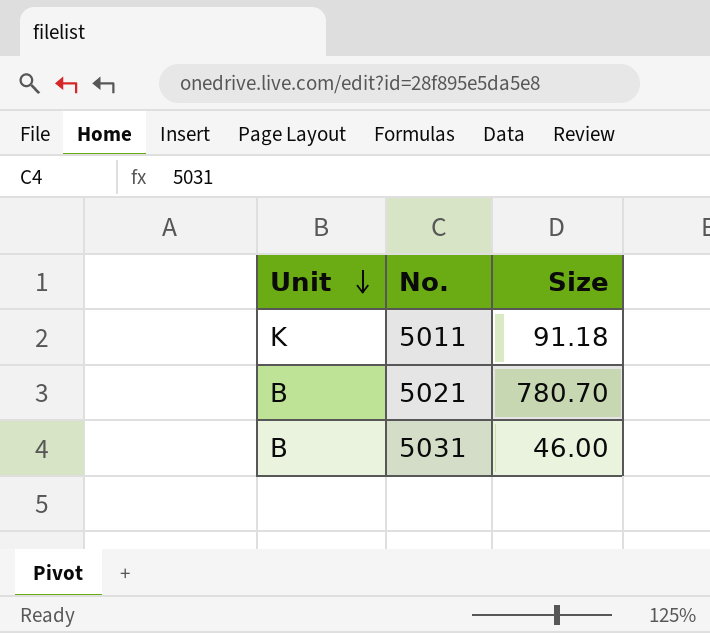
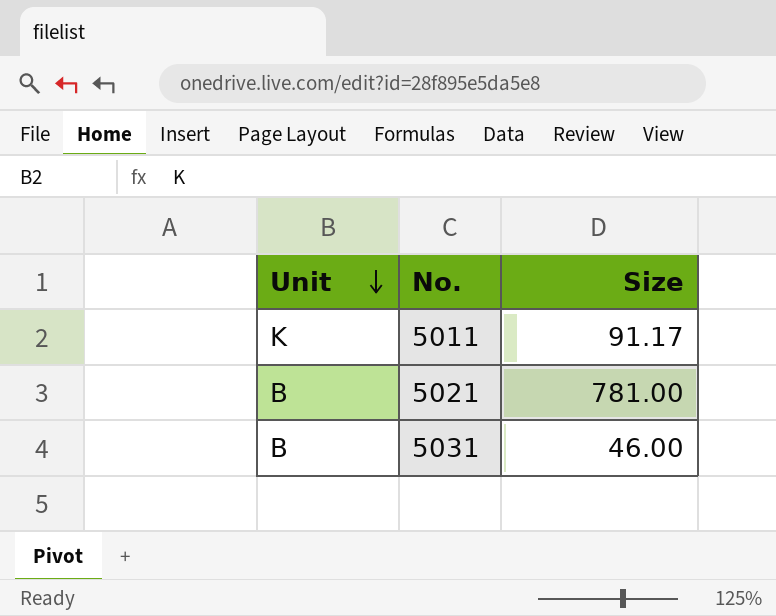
5011 | Size: 91.18 -> 91.17
5021 | Size: 780.70 -> 781.00

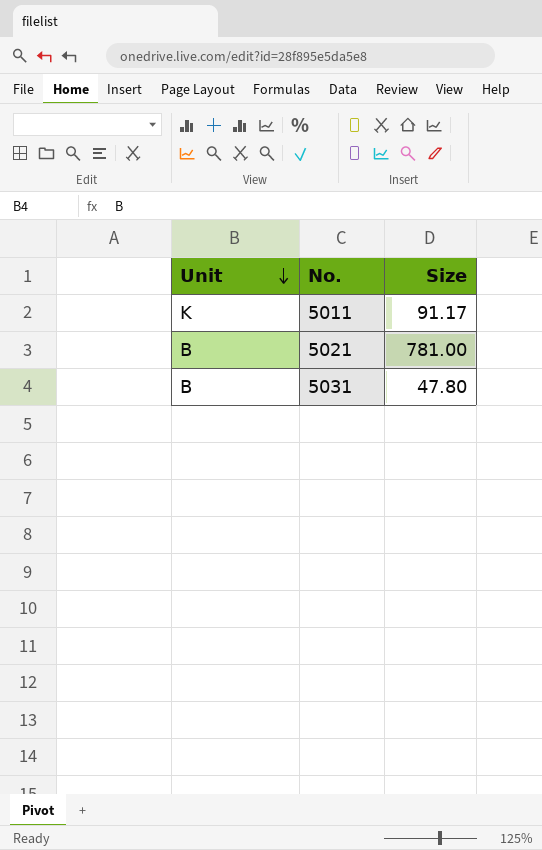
5031 | Size: 46.00 -> 47.80

